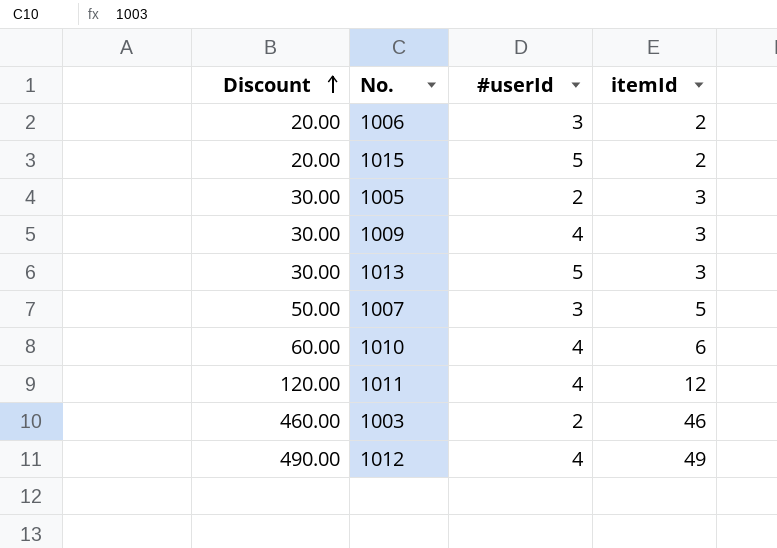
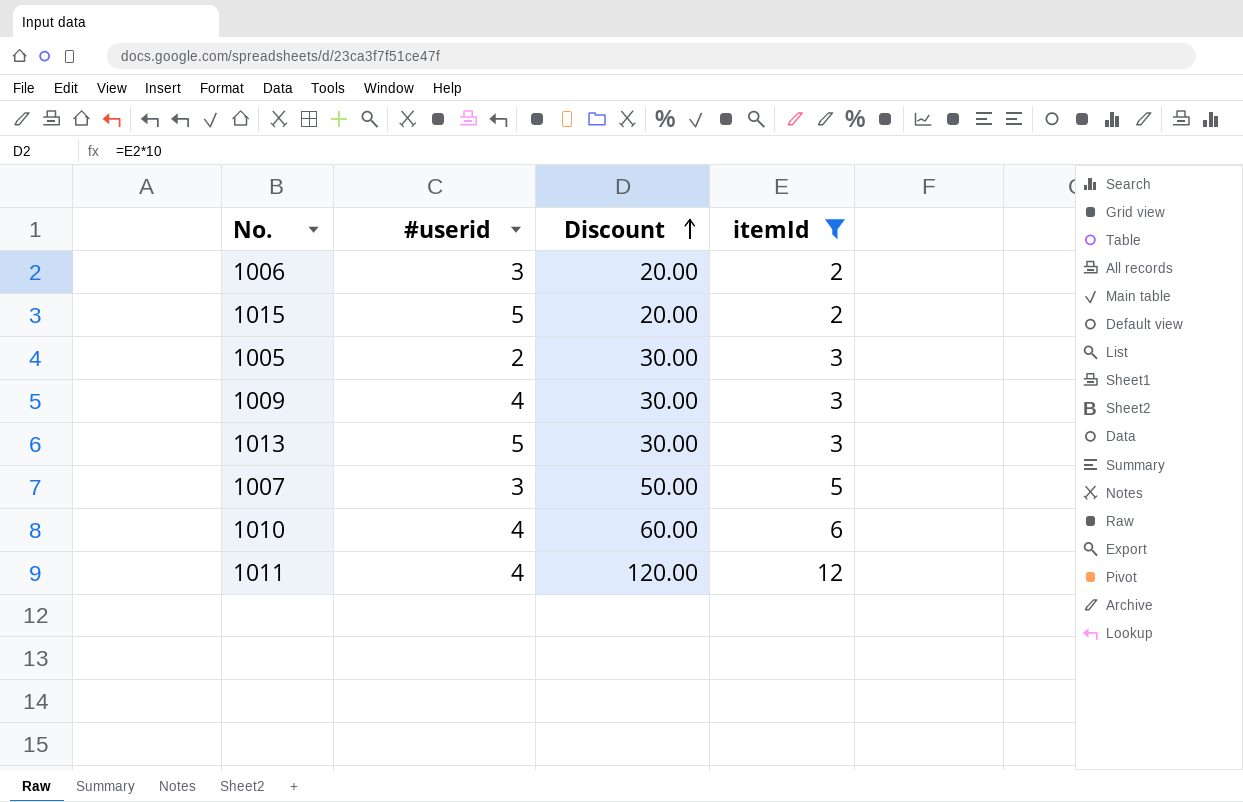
filter: none -> itemId <= 12
column name: #userId -> #userid
column Discount | position: 1 -> 3

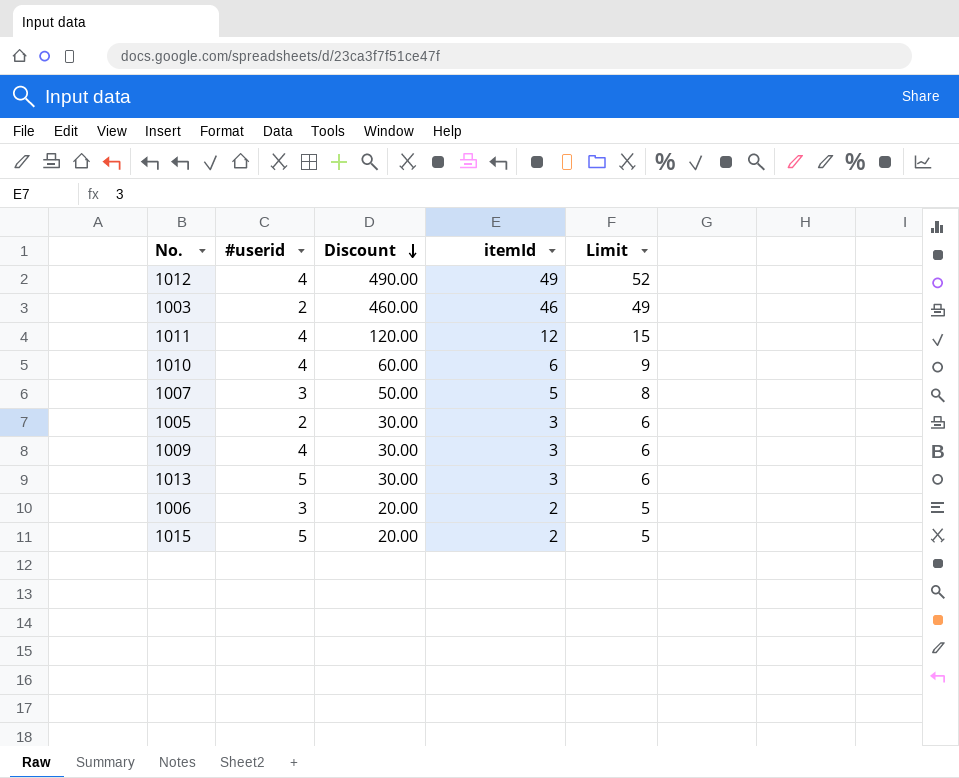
filter: itemId <= 12 -> none
row order: Discount ascending -> Discount descending
column Limit | formula: none -> [itemId] + 3

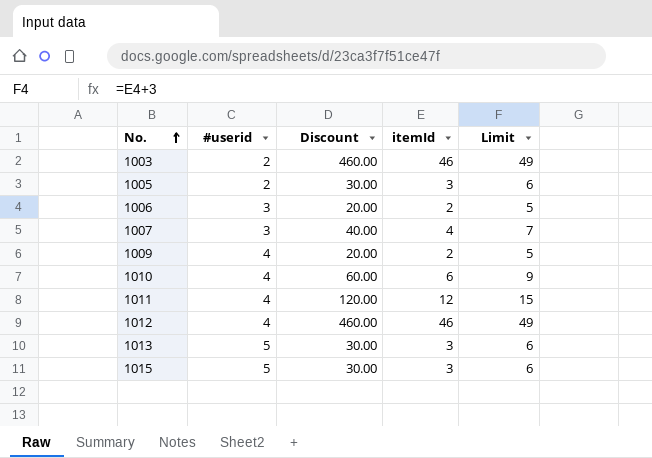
row order: Discount descending -> No. ascending
1007 | Discount: 50.00 -> 40.00
1007 | itemId: 5 -> 4
1007 | Limit: 8 -> 7
1009 | Discount: 30.00 -> 20.00
1009 | itemId: 3 -> 2
1009 | Limit: 6 -> 5
1012 | Discount: 490.00 -> 460.00
1012 | itemId: 49 -> 46
1012 | Limit: 52 -> 49
1015 | Discount: 20.00 -> 30.00
1015 | itemId: 2 -> 3
1015 | Limit: 5 -> 6

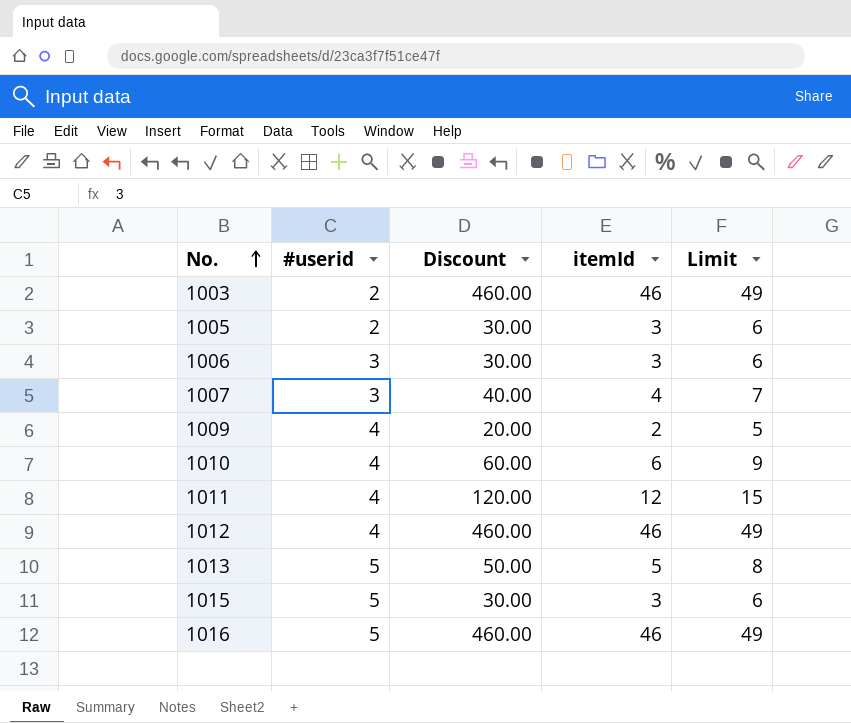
1006 | Discount: 20.00 -> 30.00
1006 | itemId: 2 -> 3
1006 | Limit: 5 -> 6
1013 | Discount: 30.00 -> 50.00
1013 | itemId: 3 -> 5
1013 | Limit: 6 -> 8
row 1016: none -> 5 | 460.00 | 46 | 49

